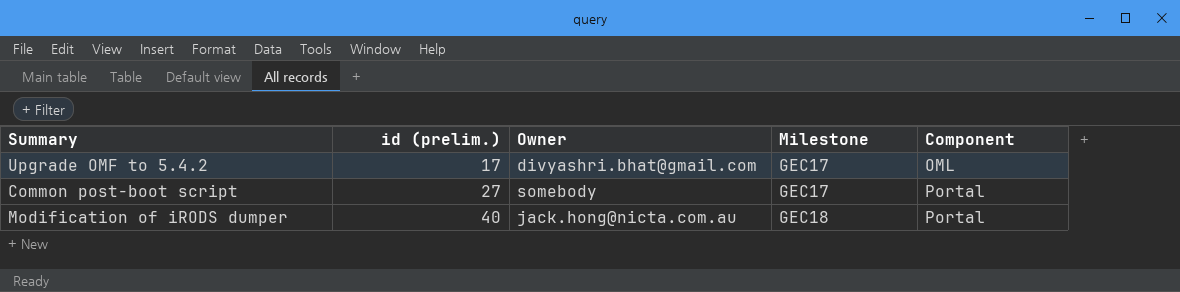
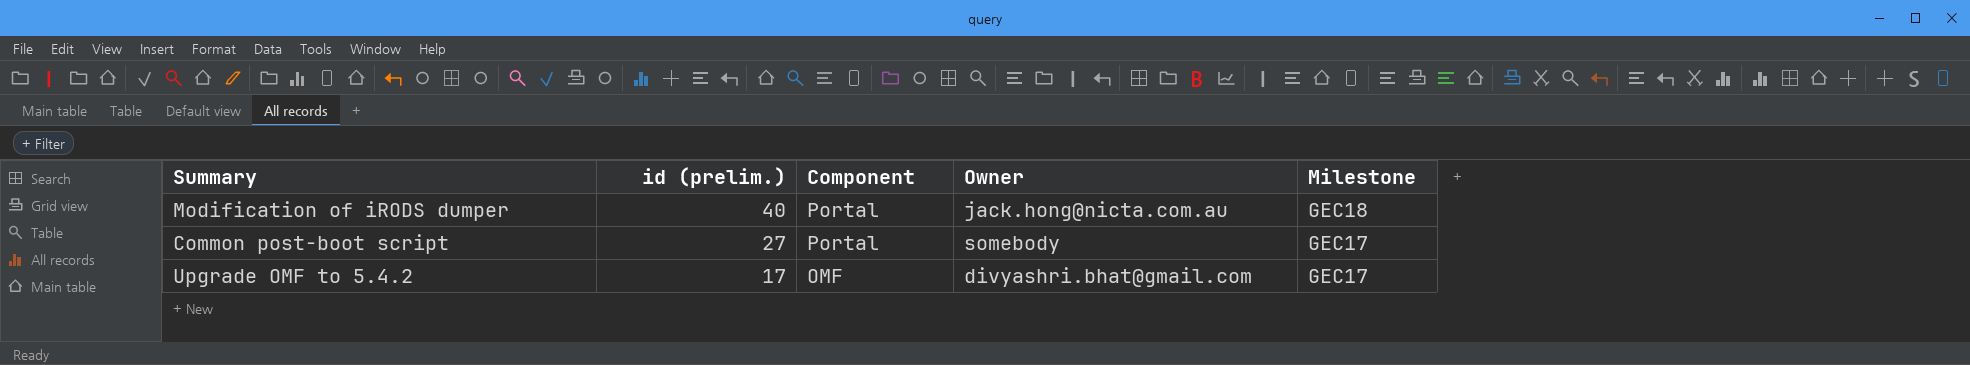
row order: id (prelim.) ascending -> id (prelim.) descending
column Component | position: 5 -> 3
Upgrade OMF to 5.4.2 | Component: OML -> OMF

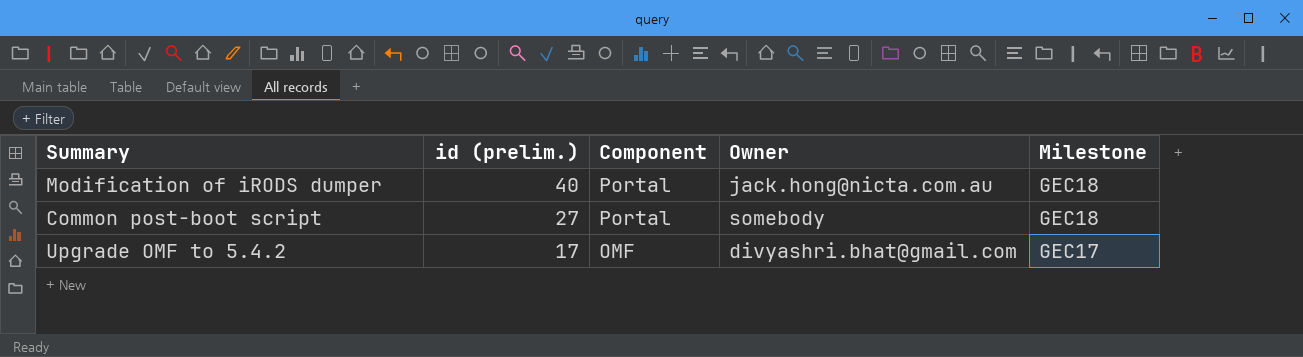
Common post-boot script | Milestone: GEC17 -> GEC18

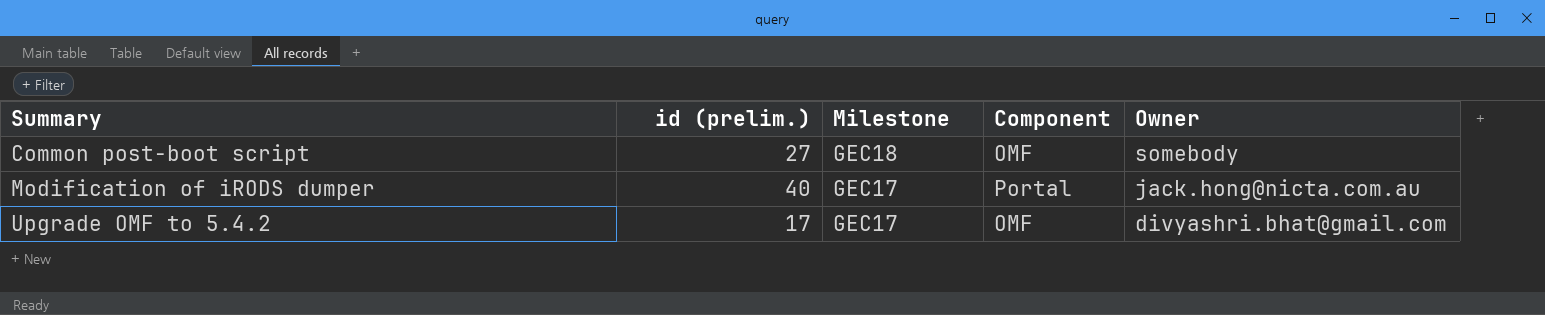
row order: id (prelim.) descending -> Summary ascending
column Milestone | position: 5 -> 3
Common post-boot script | Component: Portal -> OMF
Modification of iRODS dumper | Milestone: GEC18 -> GEC17

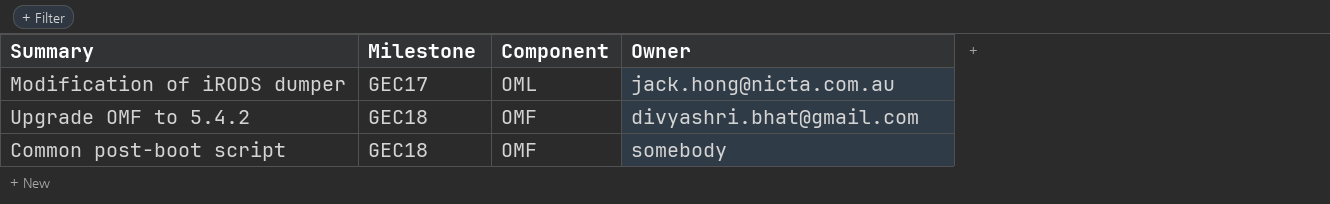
row order: Summary ascending -> Milestone ascending
column id (prelim.) | position: 2 -> none
Modification of iRODS dumper | Component: Portal -> OML
Upgrade OMF to 5.4.2 | Milestone: GEC17 -> GEC18

